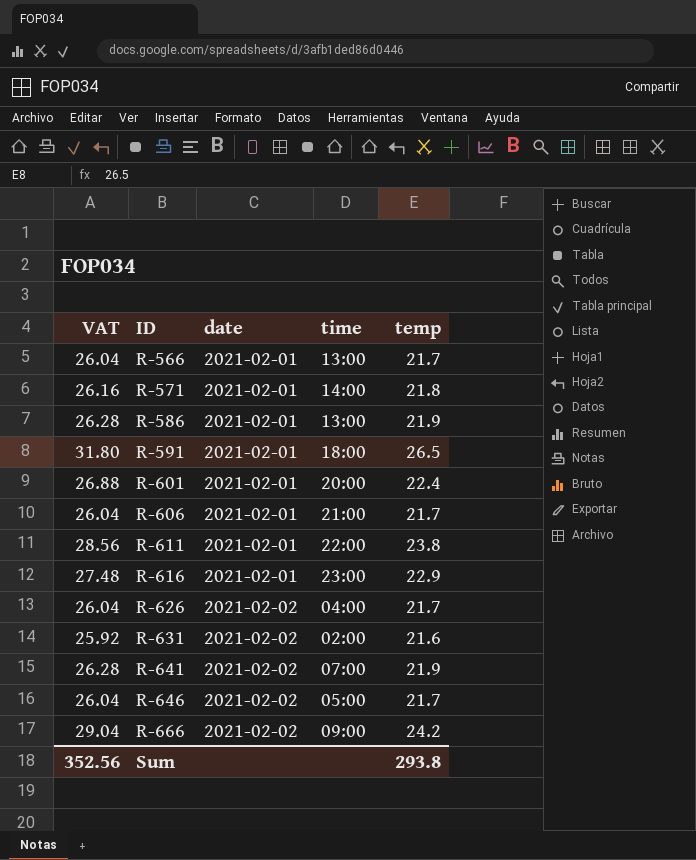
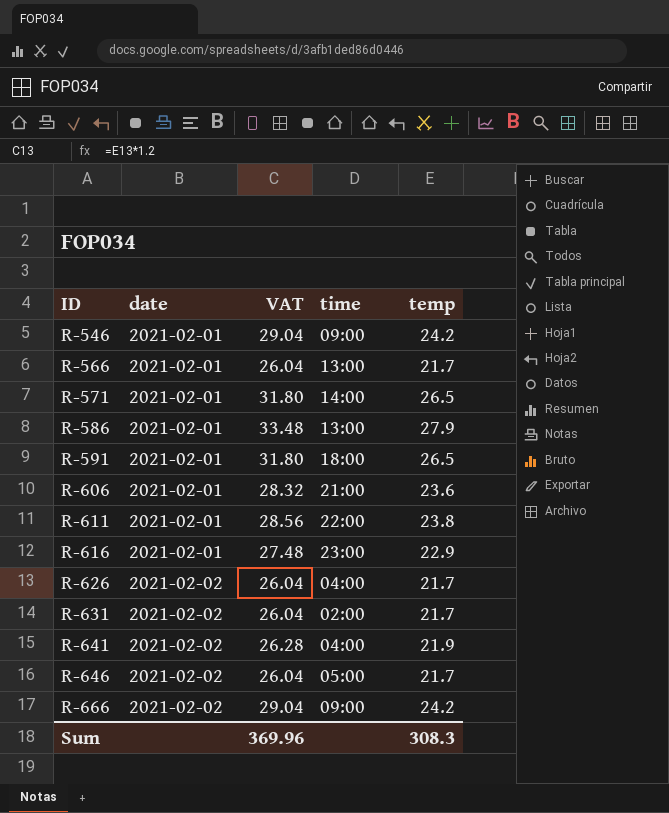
column VAT | position: 1 -> 3
row R-601: 26.88 | 2021-02-01 | 20:00 | 22.4 -> none
row R-546: none -> 2021-02-01 | 29.04 | 09:00 | 24.2
R-571 | VAT: 26.16 -> 31.80
R-571 | temp: 21.8 -> 26.5
R-586 | VAT: 26.28 -> 33.48
R-586 | temp: 21.9 -> 27.9
R-606 | VAT: 26.04 -> 28.32
R-606 | temp: 21.7 -> 23.6
R-631 | VAT: 25.92 -> 26.04
R-631 | temp: 21.6 -> 21.7
R-641 | time: 07:00 -> 04:00
Sum | VAT: 352.56 -> 369.96
Sum | temp: 293.8 -> 308.3

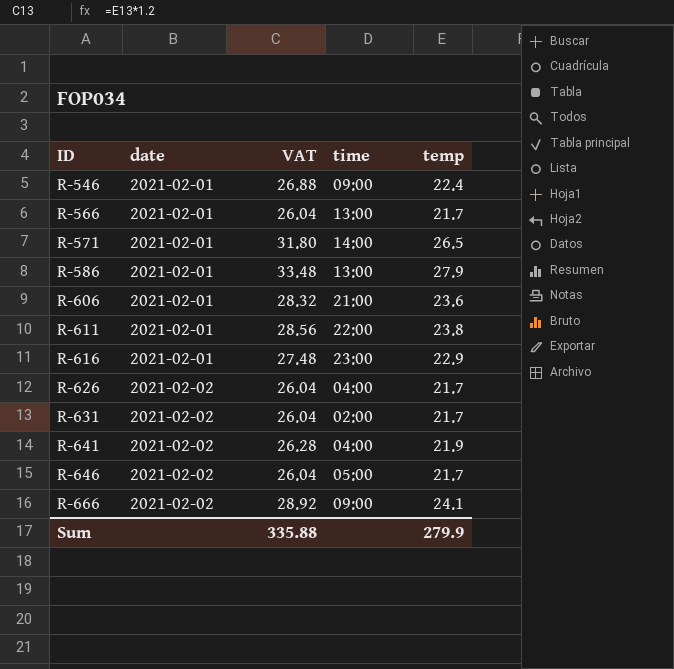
row R-591: 2021-02-01 | 31.80 | 18:00 | 26.5 -> none
R-546 | VAT: 29.04 -> 26.88
R-546 | temp: 24.2 -> 22.4
R-666 | VAT: 29.04 -> 28.92
R-666 | temp: 24.2 -> 24.1
Sum | VAT: 369.96 -> 335.88
Sum | temp: 308.3 -> 279.9

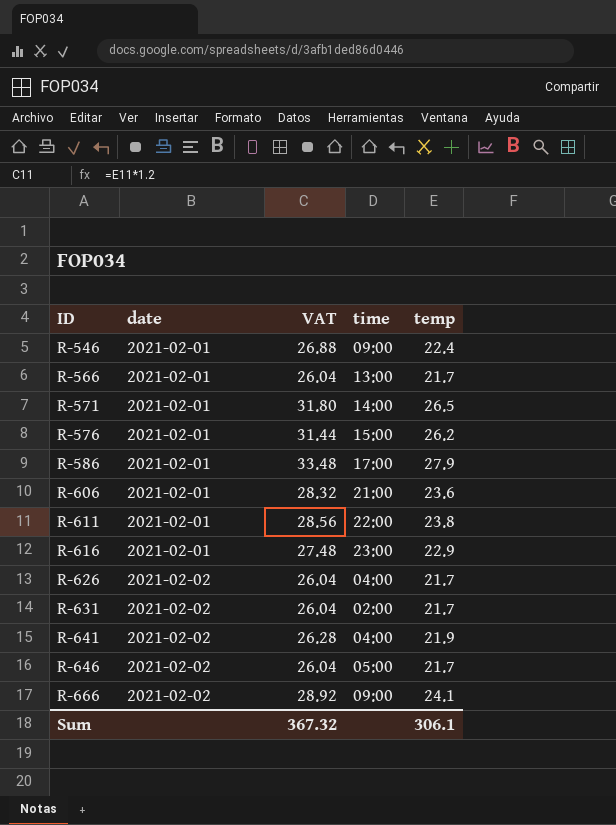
row R-576: none -> 2021-02-01 | 31.44 | 15:00 | 26.2
R-586 | time: 13:00 -> 17:00
Sum | VAT: 335.88 -> 367.32
Sum | temp: 279.9 -> 306.1

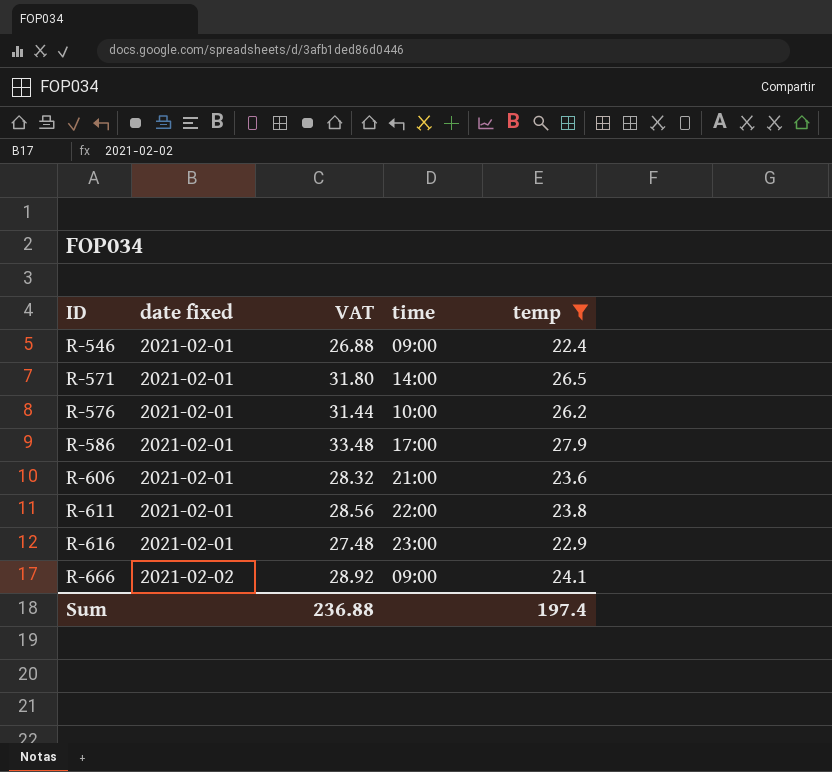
filter: none -> temp >= 22.4
column name: date -> date fixed
R-576 | time: 15:00 -> 10:00
Sum | VAT: 367.32 -> 236.88
Sum | temp: 306.1 -> 197.4

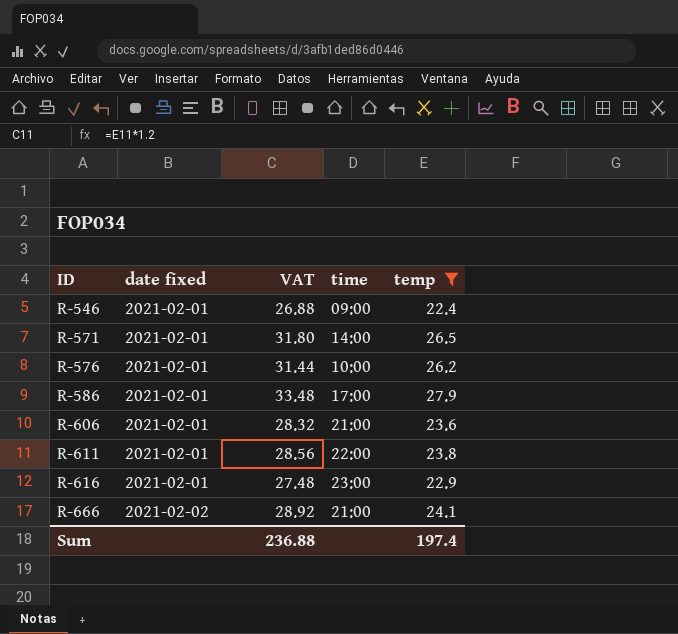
R-666 | time: 09:00 -> 21:00

